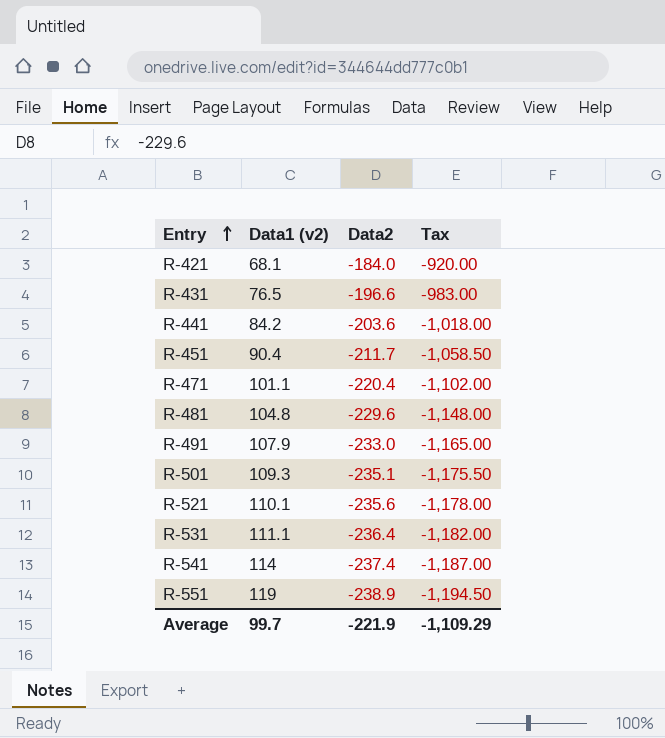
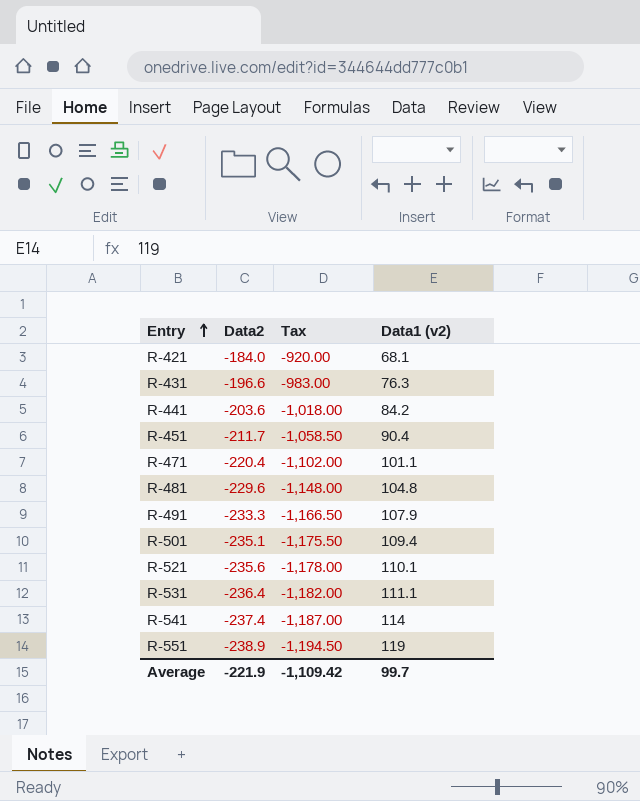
column Data1 (v2) | position: 2 -> 4
R-431 | Data1 (v2): 76.5 -> 76.3
R-491 | Data2: -233.0 -> -233.3
R-491 | Tax: -1,165.00 -> -1,166.50
R-501 | Data1 (v2): 109.3 -> 109.4
Average | Tax: -1,109.29 -> -1,109.42

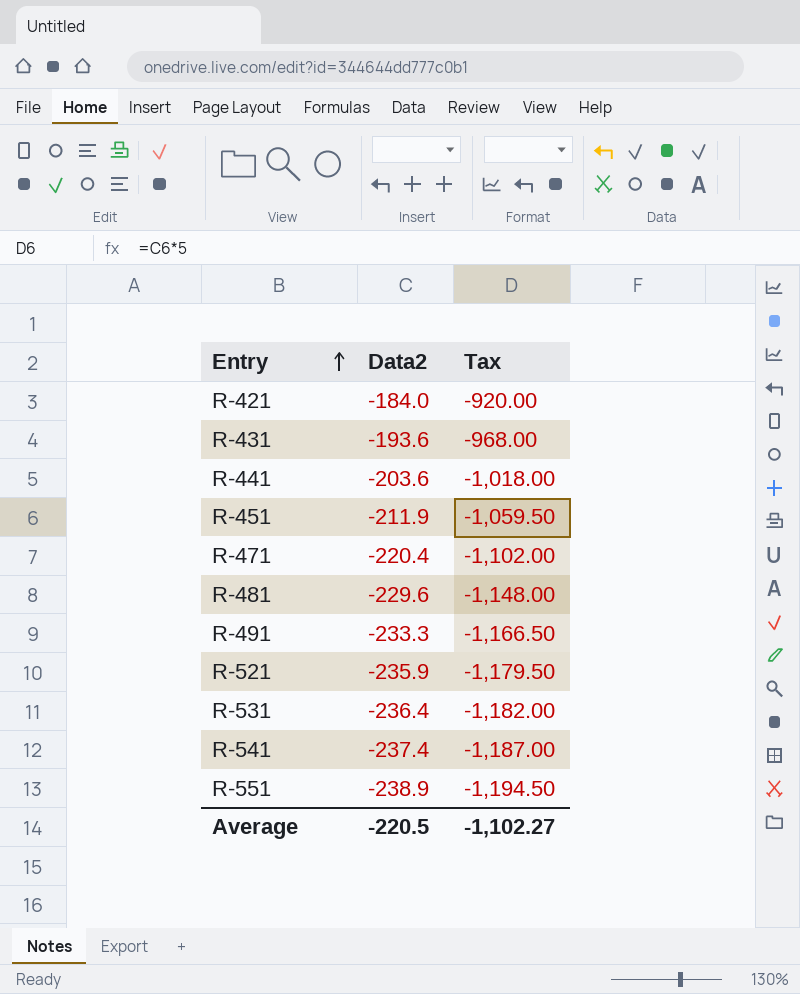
column Data1 (v2) | position: 4 -> none
row R-501: -235.1 | -1,175.50 | 109.4 -> none
R-431 | Data2: -196.6 -> -193.6
R-431 | Tax: -983.00 -> -968.00
R-451 | Data2: -211.7 -> -211.9
R-451 | Tax: -1,058.50 -> -1,059.50
R-521 | Data2: -235.6 -> -235.9
R-521 | Tax: -1,178.00 -> -1,179.50
Average | Data2: -221.9 -> -220.5
Average | Tax: -1,109.42 -> -1,102.27

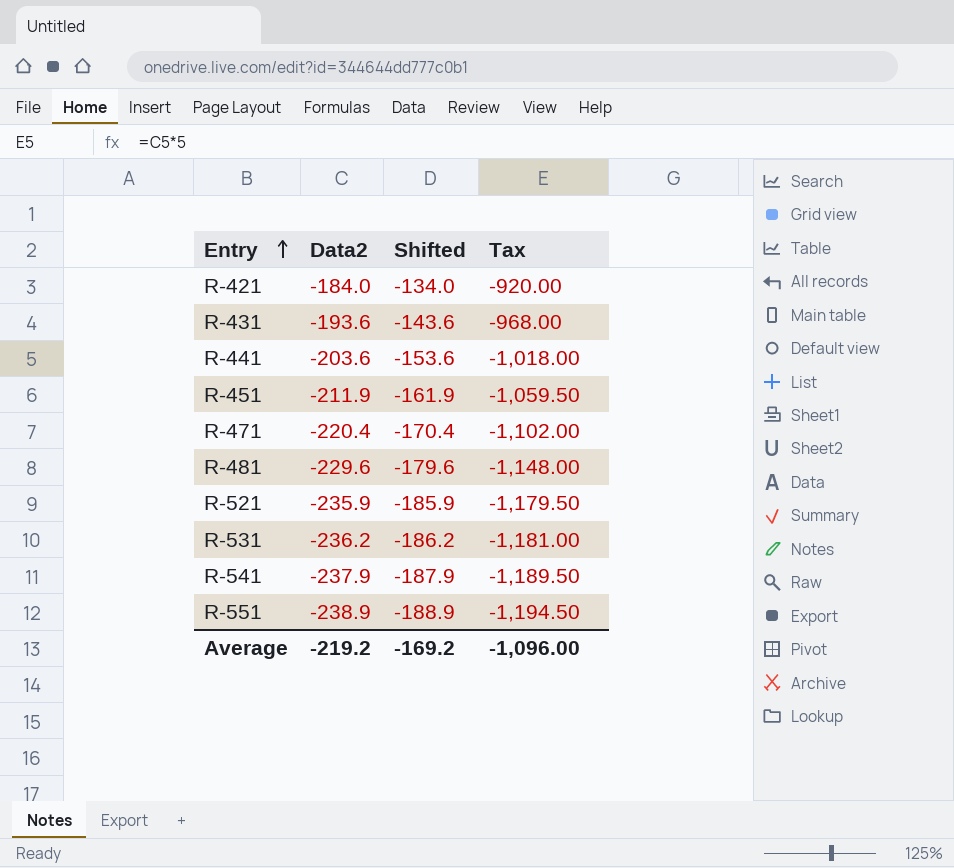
column Shifted | formula: none -> [Data2] + 50
row R-491: -233.3 | -1,166.50 -> none
R-531 | Data2: -236.4 -> -236.2
R-531 | Tax: -1,182.00 -> -1,181.00
R-541 | Data2: -237.4 -> -237.9
R-541 | Tax: -1,187.00 -> -1,189.50
Average | Data2: -220.5 -> -219.2
Average | Tax: -1,102.27 -> -1,096.00

